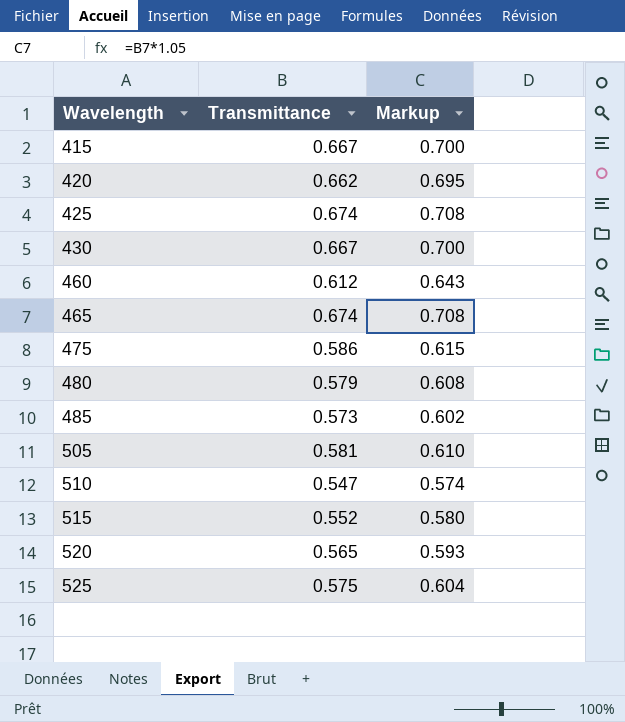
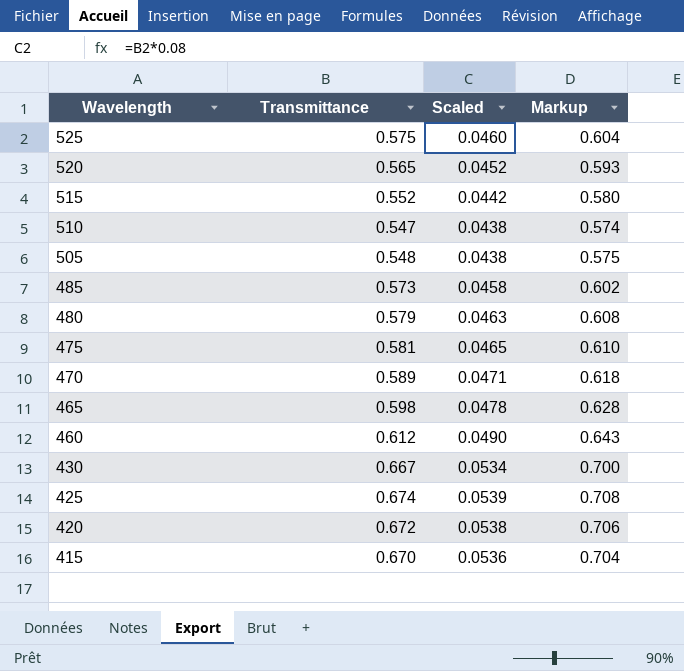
row order: Wavelength ascending -> Wavelength descending
column Scaled | formula: none -> [Transmittance] * 0.08
505 | Transmittance: 0.581 -> 0.548
505 | Markup: 0.610 -> 0.575
475 | Transmittance: 0.586 -> 0.581
475 | Markup: 0.615 -> 0.610
row 470: none -> 0.589 | 0.0471 | 0.618
465 | Transmittance: 0.674 -> 0.598
465 | Markup: 0.708 -> 0.628
420 | Transmittance: 0.662 -> 0.672
420 | Markup: 0.695 -> 0.706
415 | Transmittance: 0.667 -> 0.670
415 | Markup: 0.700 -> 0.704

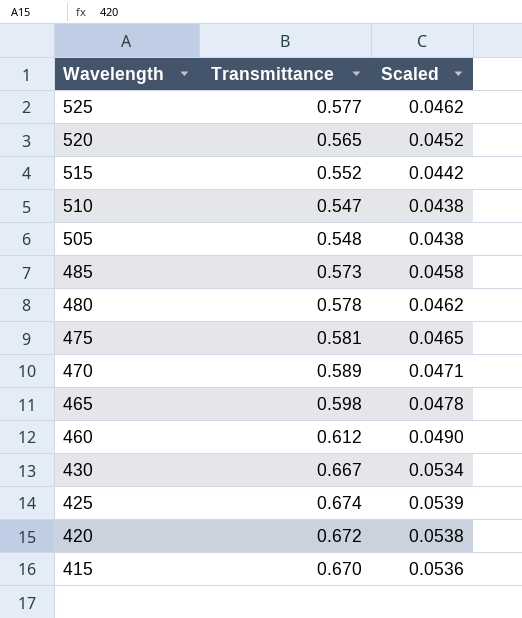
column Markup | formula: [Transmittance] * 1.05 -> none
525 | Transmittance: 0.575 -> 0.577
525 | Scaled: 0.0460 -> 0.0462
480 | Transmittance: 0.579 -> 0.578
480 | Scaled: 0.0463 -> 0.0462

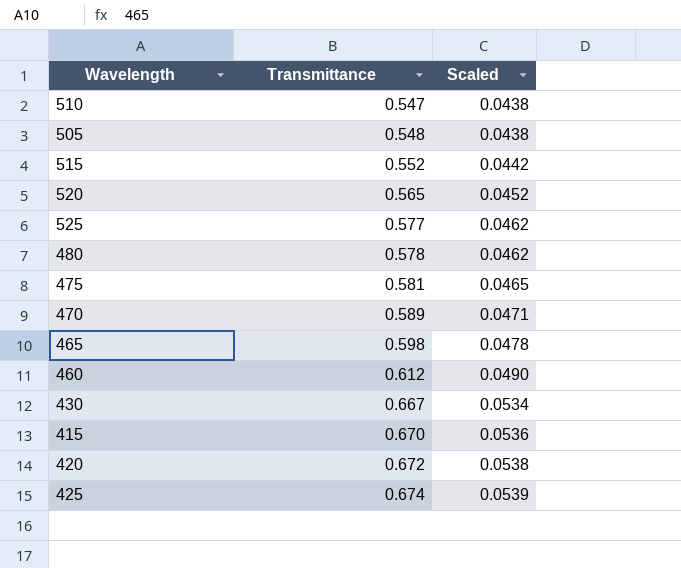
row order: Wavelength descending -> Transmittance ascending
row 485: 0.573 | 0.0458 -> none

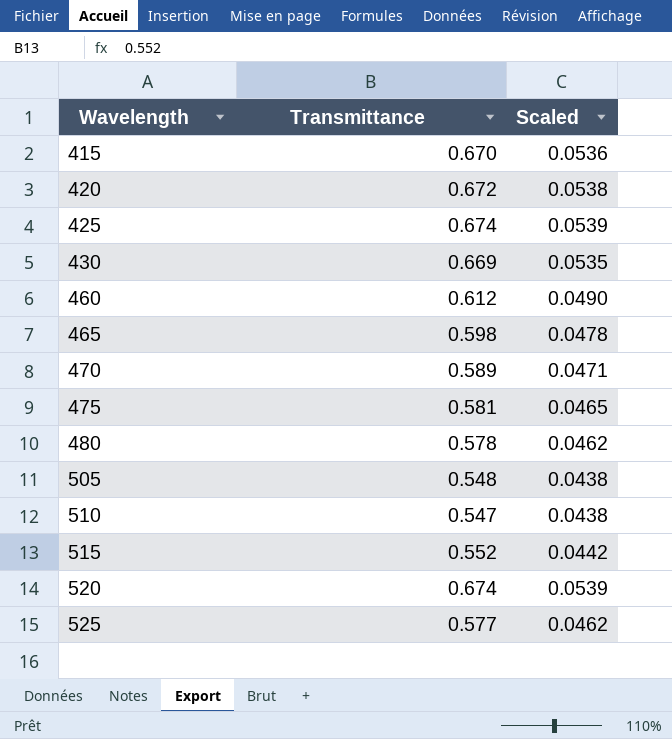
row order: Transmittance ascending -> Wavelength ascending
430 | Transmittance: 0.667 -> 0.669
430 | Scaled: 0.0534 -> 0.0535
520 | Transmittance: 0.565 -> 0.674
520 | Scaled: 0.0452 -> 0.0539

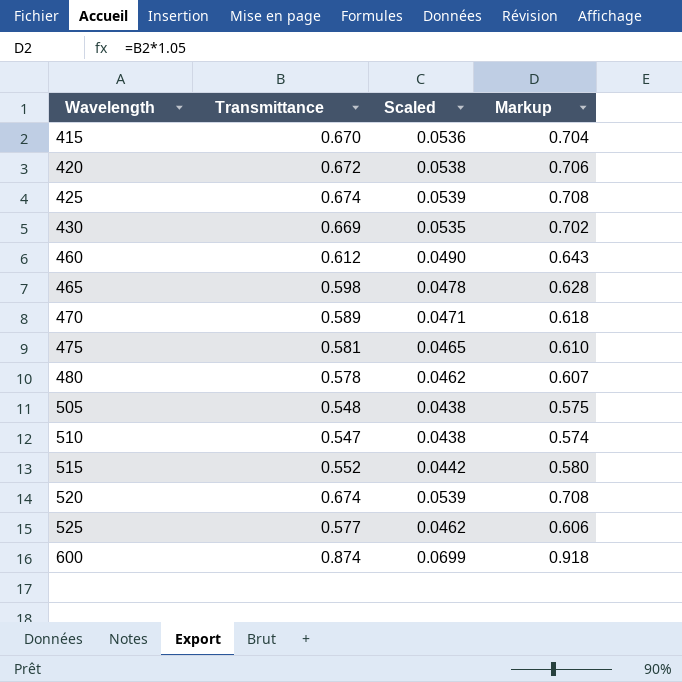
column Markup | formula: none -> [Transmittance] * 1.05
row 600: none -> 0.874 | 0.0699 | 0.918

